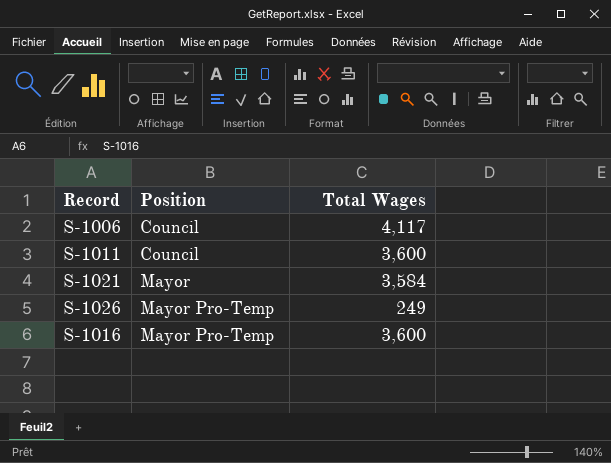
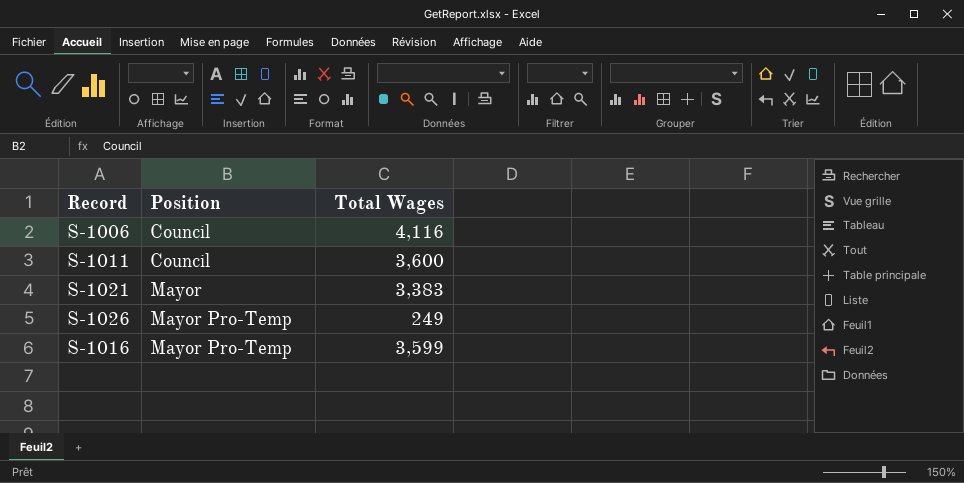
S-1006 | Total Wages: 4,117 -> 4,116
S-1021 | Total Wages: 3,584 -> 3,383
S-1016 | Total Wages: 3,600 -> 3,599

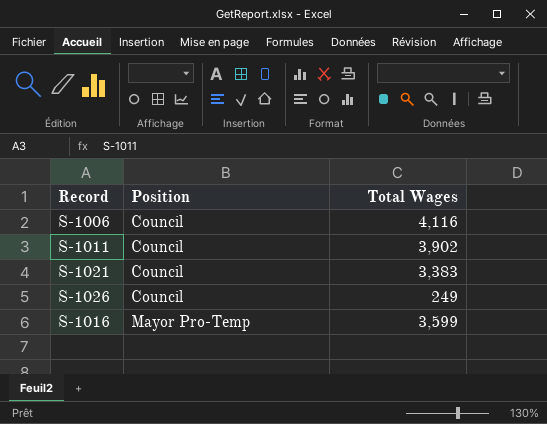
S-1011 | Total Wages: 3,600 -> 3,902
S-1021 | Position: Mayor -> Council
S-1026 | Position: Mayor Pro-Temp -> Council

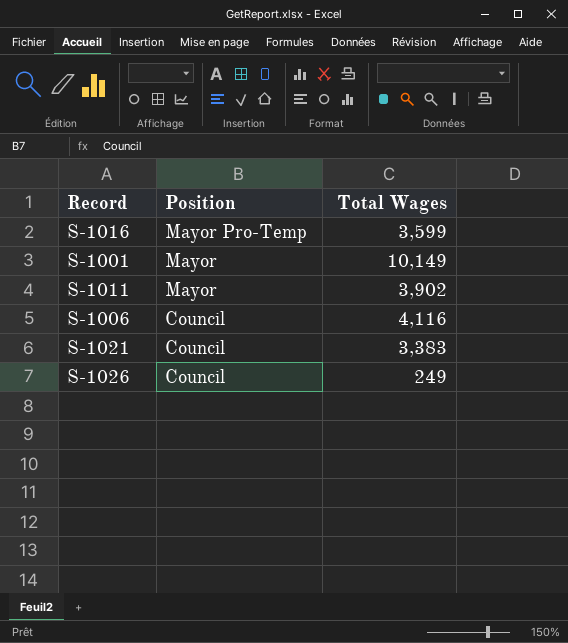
row order: Position ascending -> Position descending
row S-1001: none -> Mayor | 10,149
S-1011 | Position: Council -> Mayor

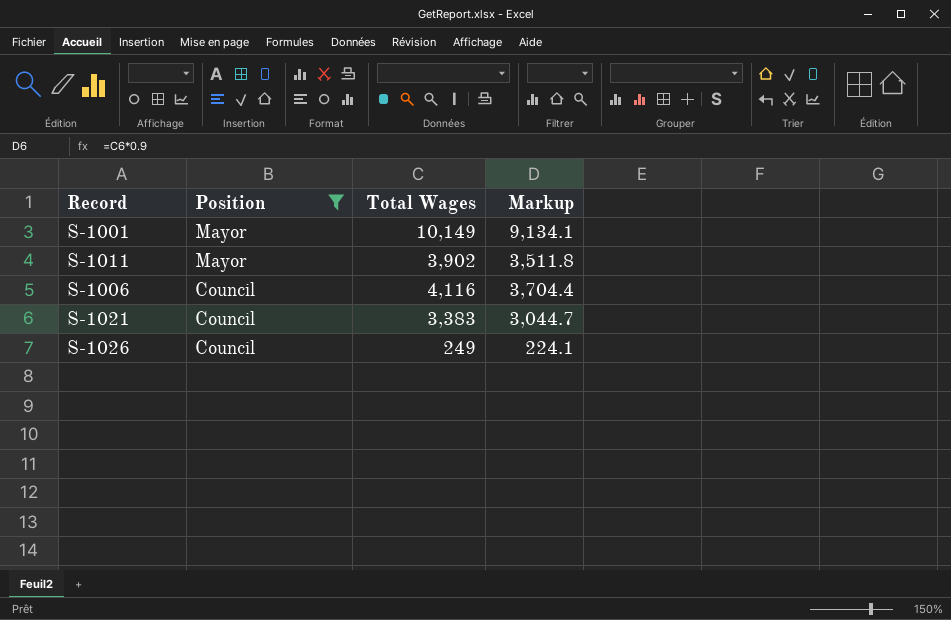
filter: none -> Position != Mayor Pro-Temp
column Markup | formula: none -> [Total Wages] * 0.9

